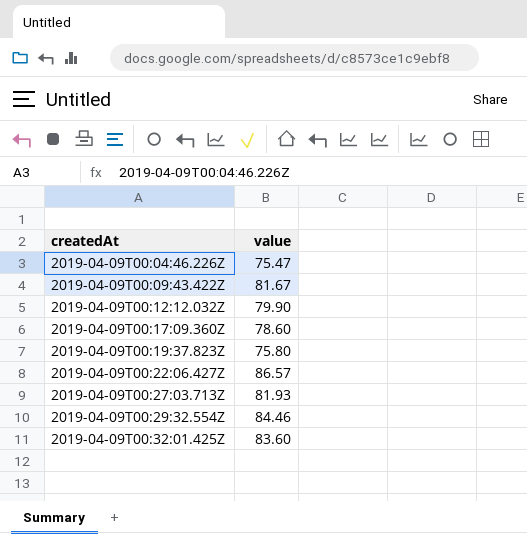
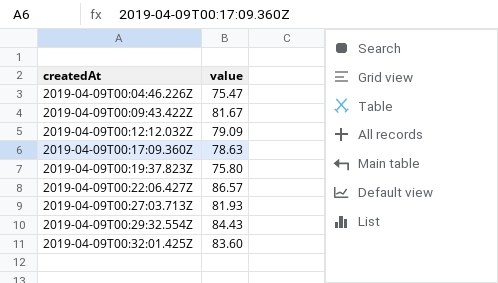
2019-04-09T00:12:12.032Z | value: 79.90 -> 79.09
2019-04-09T00:17:09.360Z | value: 78.60 -> 78.63
2019-04-09T00:29:32.554Z | value: 84.46 -> 84.43

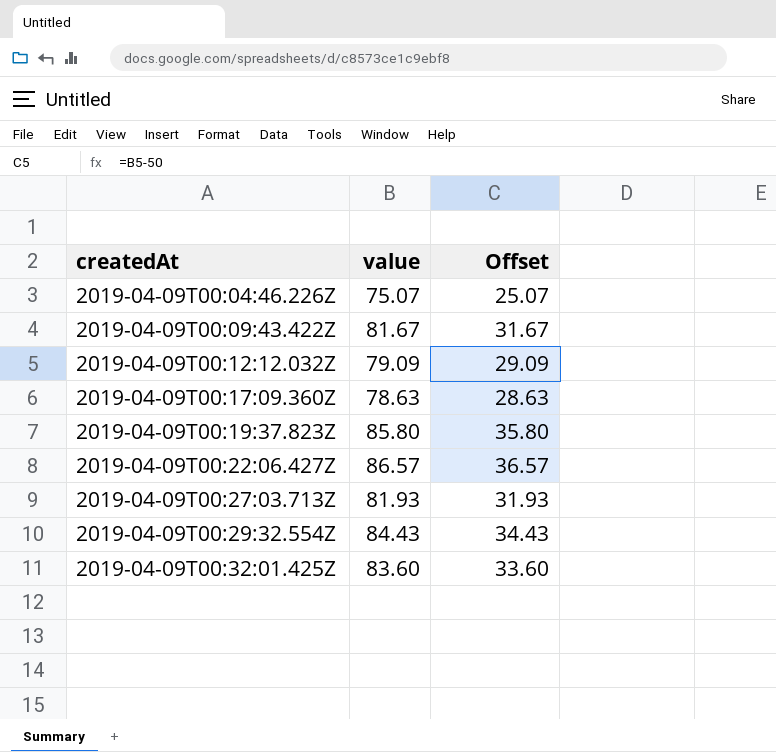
column Offset | formula: none -> [value] - 50
2019-04-09T00:04:46.226Z | value: 75.47 -> 75.07
2019-04-09T00:19:37.823Z | value: 75.80 -> 85.80

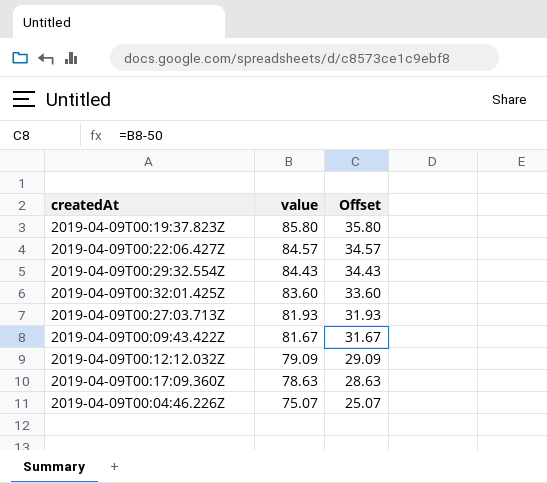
row order: createdAt ascending -> value descending
2019-04-09T00:22:06.427Z | value: 86.57 -> 84.57
2019-04-09T00:22:06.427Z | Offset: 36.57 -> 34.57

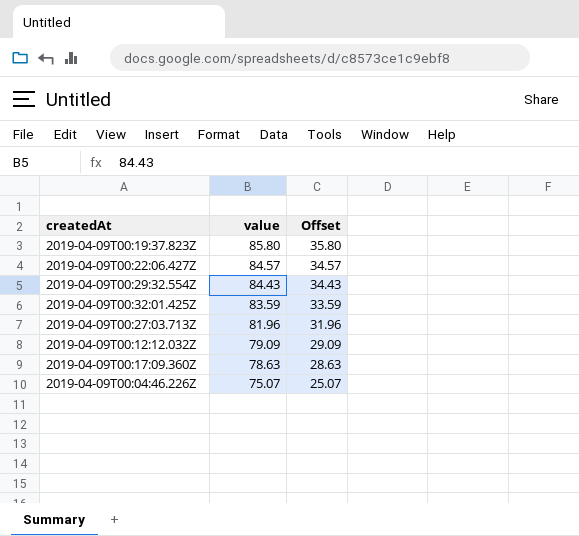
row 2019-04-09T00:09:43.422Z: 81.67 | 31.67 -> none
2019-04-09T00:32:01.425Z | value: 83.60 -> 83.59
2019-04-09T00:32:01.425Z | Offset: 33.60 -> 33.59
2019-04-09T00:27:03.713Z | value: 81.93 -> 81.96
2019-04-09T00:27:03.713Z | Offset: 31.93 -> 31.96

